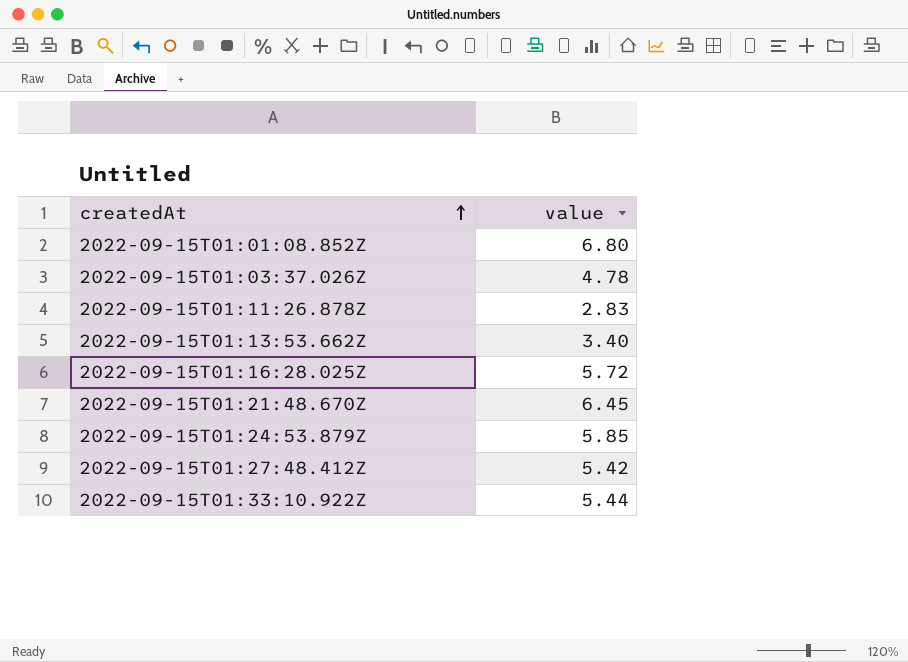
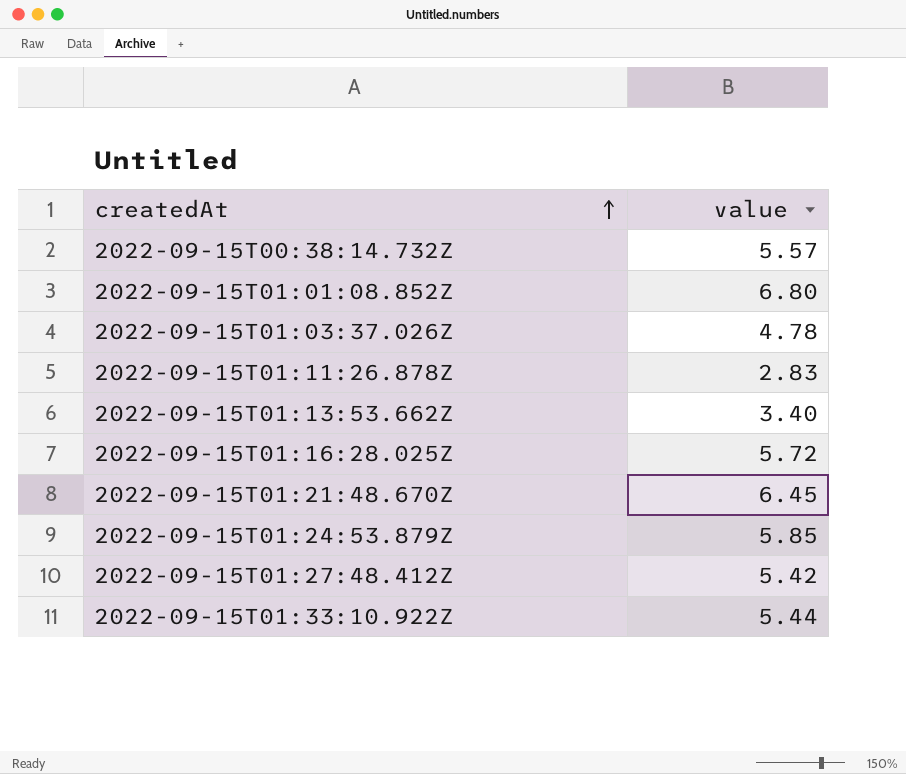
row 2022-09-15T00:38:14.732Z: none -> 5.57

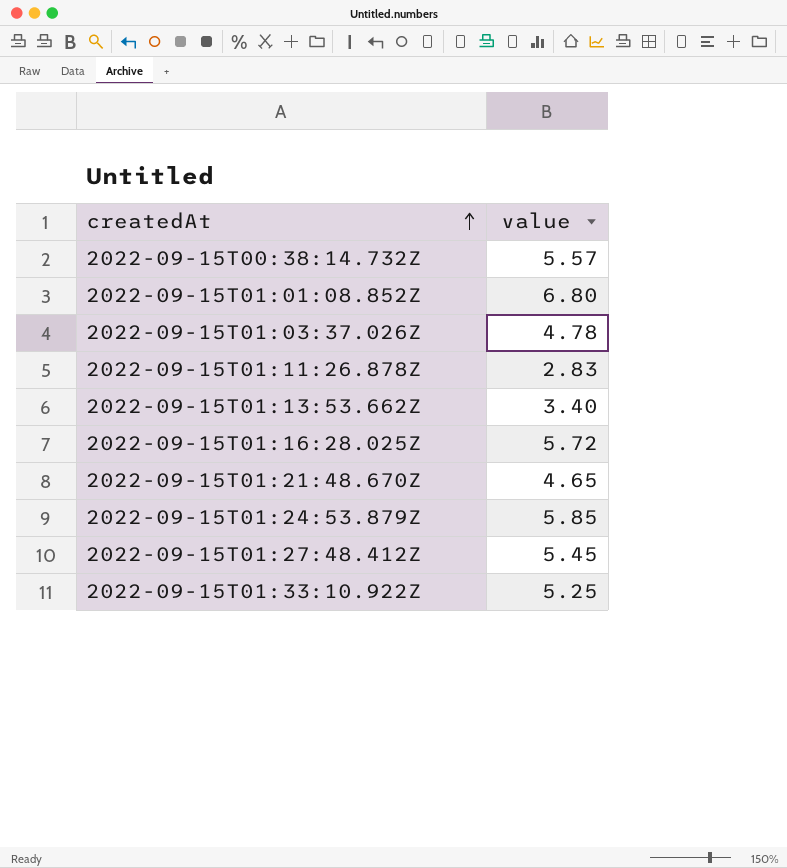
2022-09-15T01:21:48.670Z | value: 6.45 -> 4.65
2022-09-15T01:27:48.412Z | value: 5.42 -> 5.45
2022-09-15T01:33:10.922Z | value: 5.44 -> 5.25

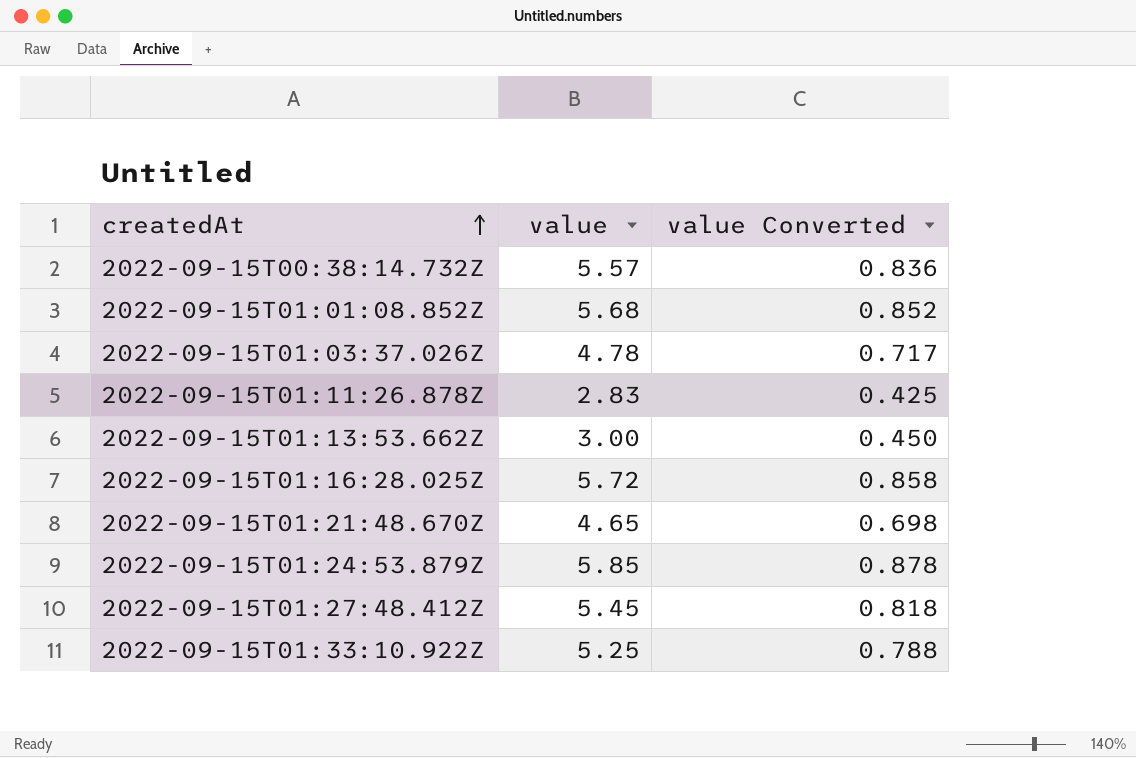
column value Converted | formula: none -> [value] * 0.15
2022-09-15T01:01:08.852Z | value: 6.80 -> 5.68
2022-09-15T01:13:53.662Z | value: 3.40 -> 3.00

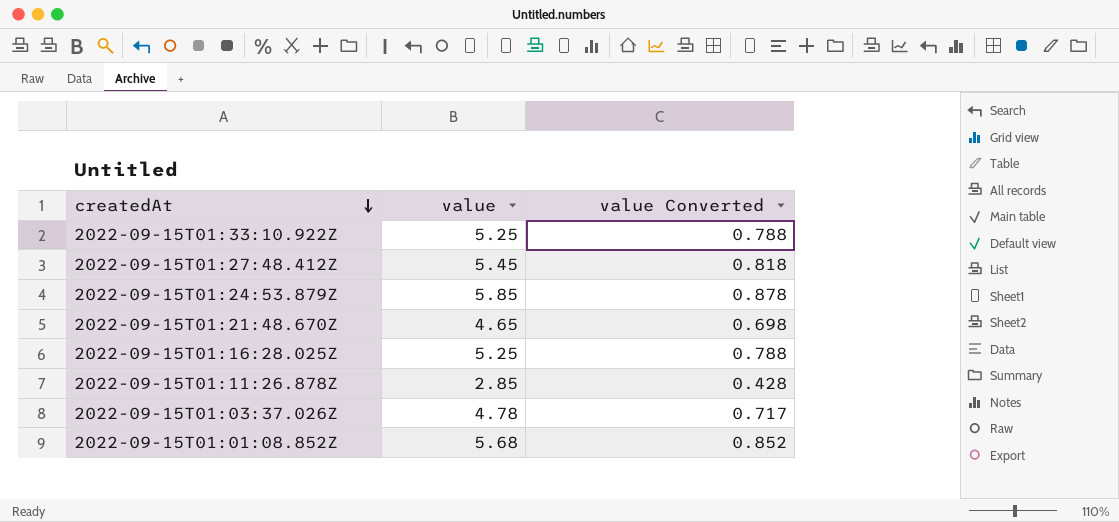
row order: createdAt ascending -> createdAt descending
row 2022-09-15T00:38:14.732Z: 5.57 | 0.836 -> none
row 2022-09-15T01:13:53.662Z: 3.00 | 0.450 -> none
2022-09-15T01:16:28.025Z | value: 5.72 -> 5.25
2022-09-15T01:16:28.025Z | value Converted: 0.858 -> 0.788
2022-09-15T01:11:26.878Z | value: 2.83 -> 2.85
2022-09-15T01:11:26.878Z | value Converted: 0.425 -> 0.428

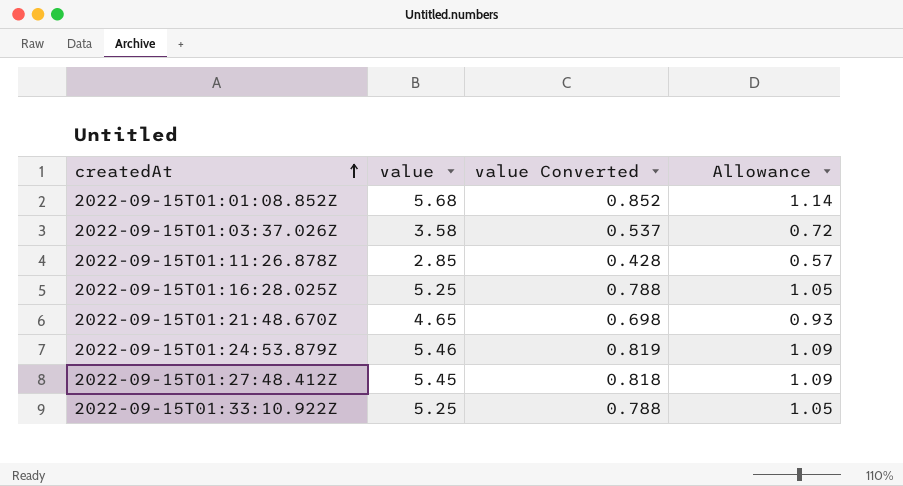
row order: createdAt descending -> createdAt ascending
column Allowance | formula: none -> [value] * 0.2
2022-09-15T01:03:37.026Z | value: 4.78 -> 3.58
2022-09-15T01:03:37.026Z | value Converted: 0.717 -> 0.537
2022-09-15T01:24:53.879Z | value: 5.85 -> 5.46
2022-09-15T01:24:53.879Z | value Converted: 0.878 -> 0.819

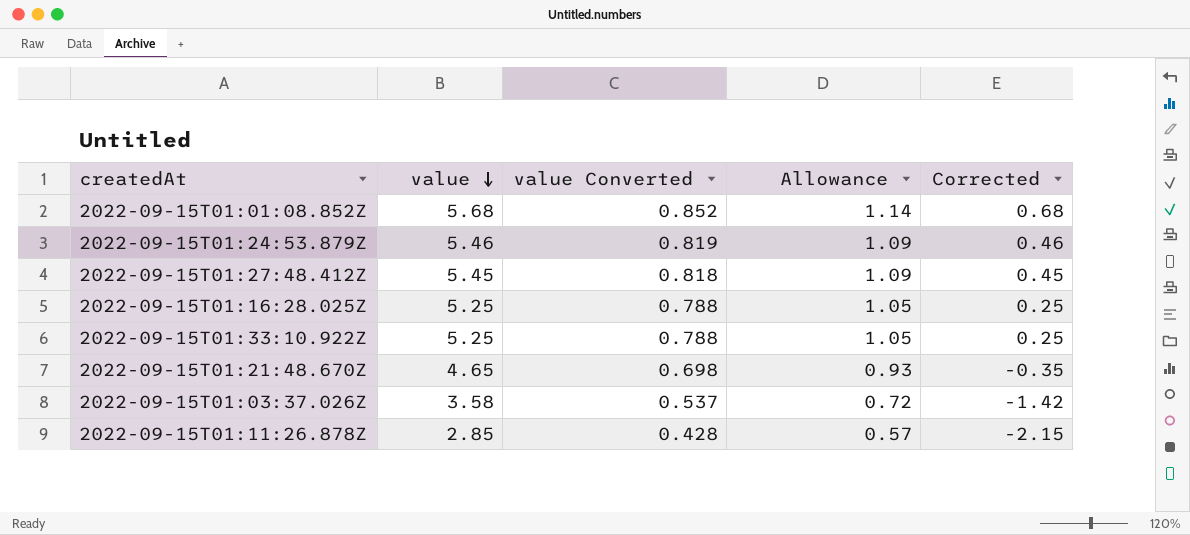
row order: createdAt ascending -> value descending
column Corrected | formula: none -> [value] - 5

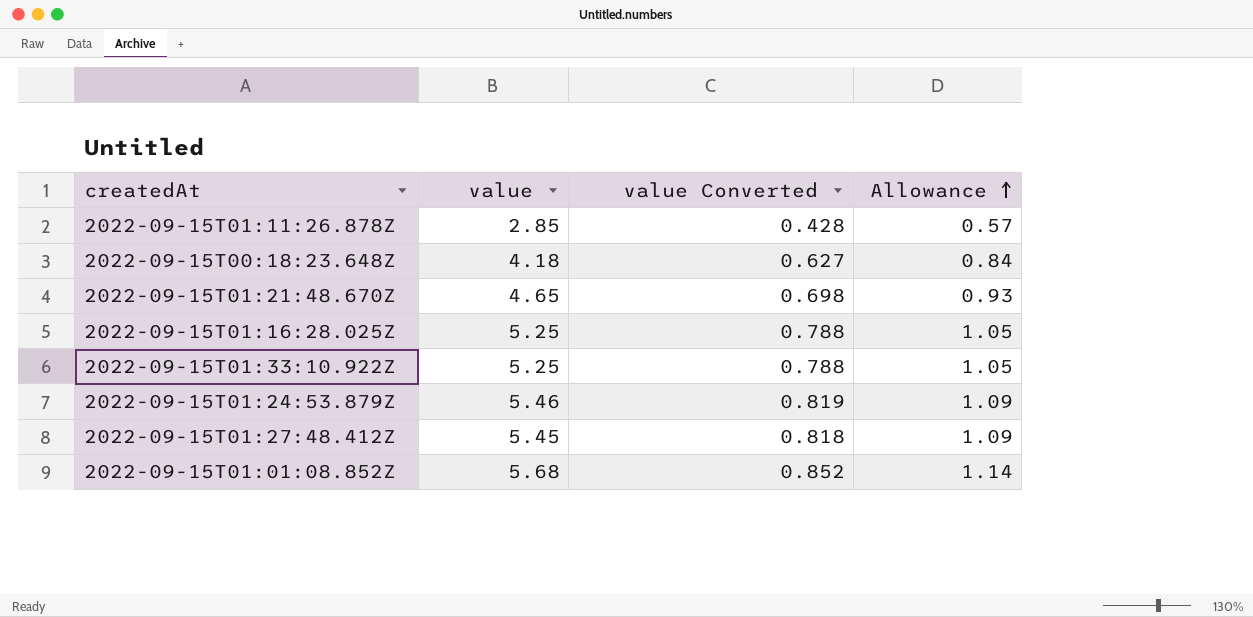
row order: value descending -> Allowance ascending
column Corrected | formula: [value] - 5 -> none
row 2022-09-15T01:03:37.026Z: 3.58 | 0.537 | 0.72 | -1.42 -> none
row 2022-09-15T00:18:23.648Z: none -> 4.18 | 0.627 | 0.84

